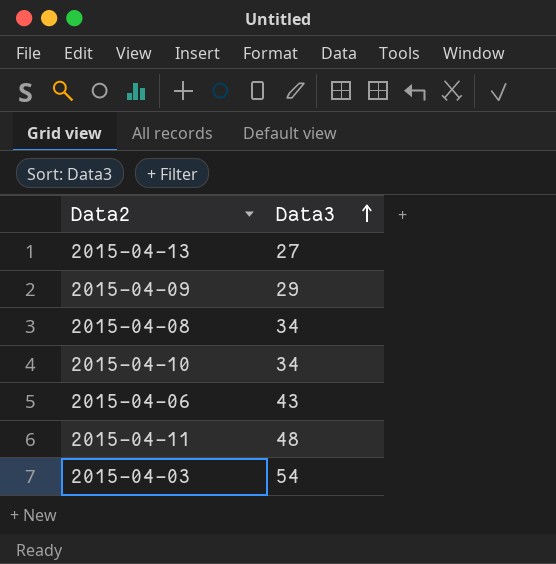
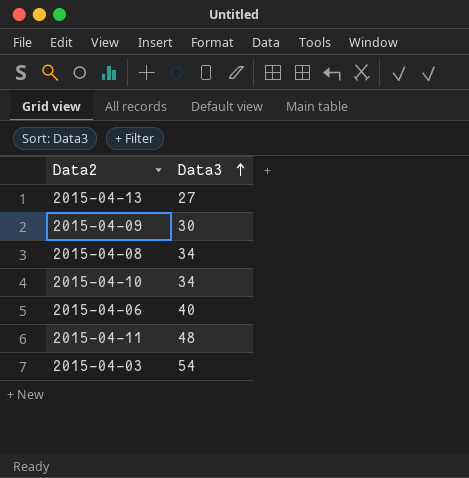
2015-04-09 | Data3: 29 -> 30
2015-04-06 | Data3: 43 -> 40

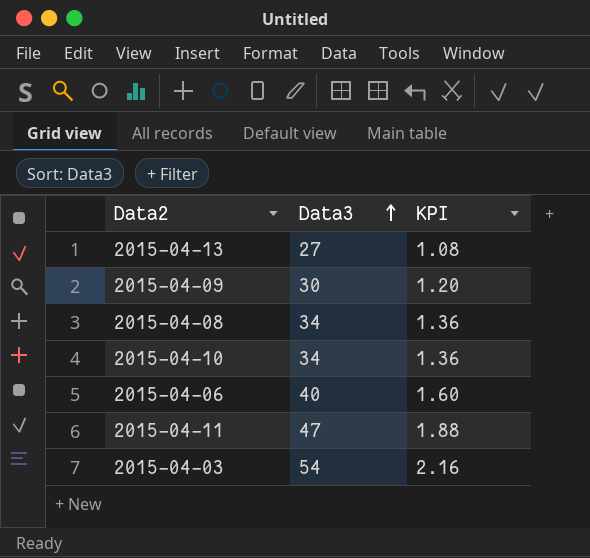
column KPI | formula: none -> [Data3] * 0.04
2015-04-11 | Data3: 48 -> 47

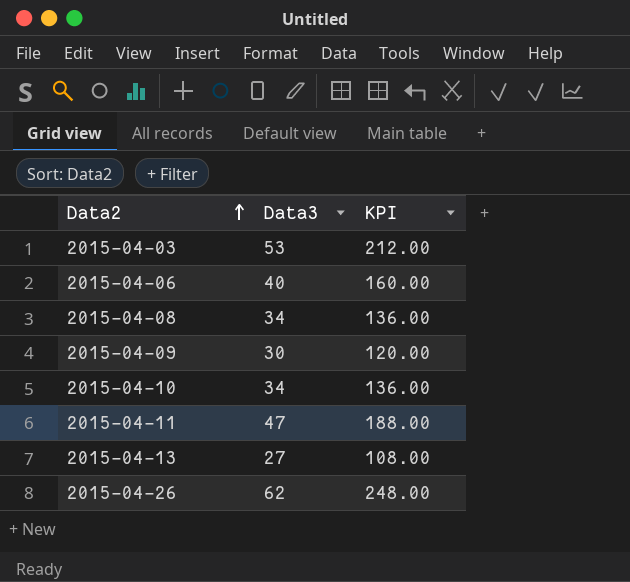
row order: Data3 ascending -> Data2 ascending
column KPI | formula: [Data3] * 0.04 -> [Data3] * 4
2015-04-03 | Data3: 54 -> 53
row 2015-04-26: none -> 62 | 248.00

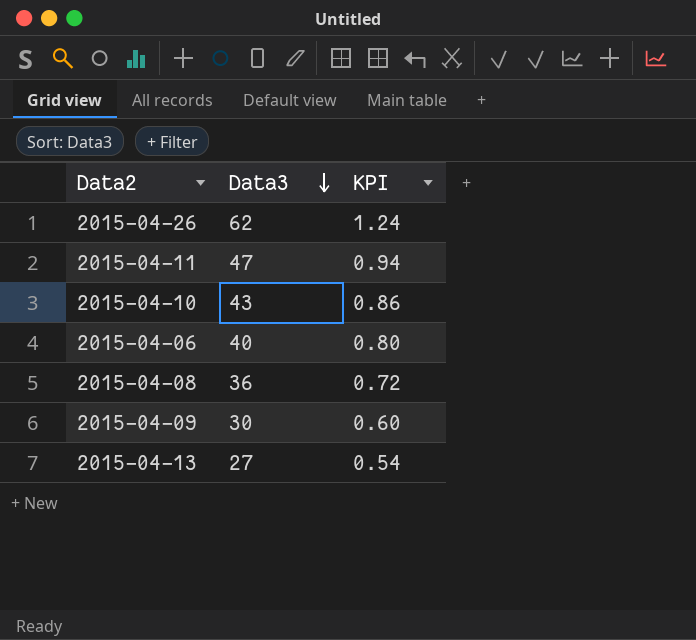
row order: Data2 ascending -> Data3 descending
column KPI | formula: [Data3] * 4 -> [Data3] * 0.02
row 2015-04-03: 53 | 212.00 -> none
2015-04-10 | Data3: 34 -> 43
2015-04-08 | Data3: 34 -> 36

